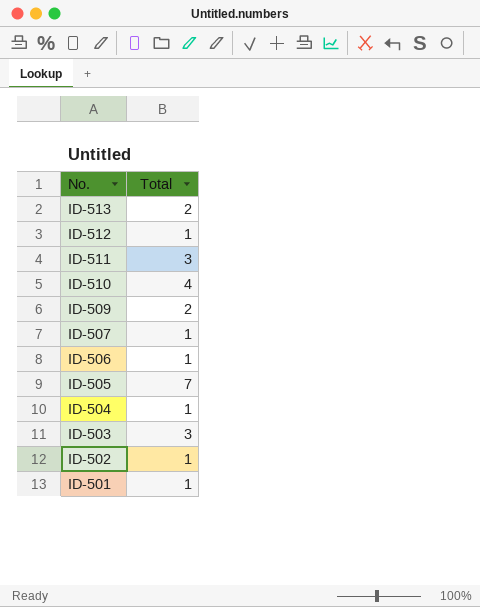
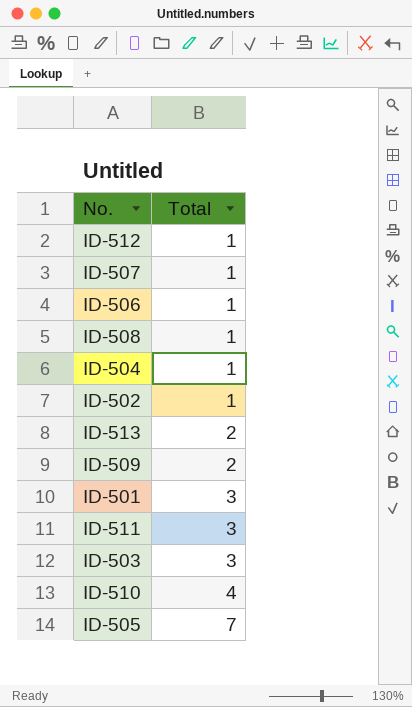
row order: No. descending -> Total ascending
row ID-508: none -> 1
ID-501 | Total: 1 -> 3

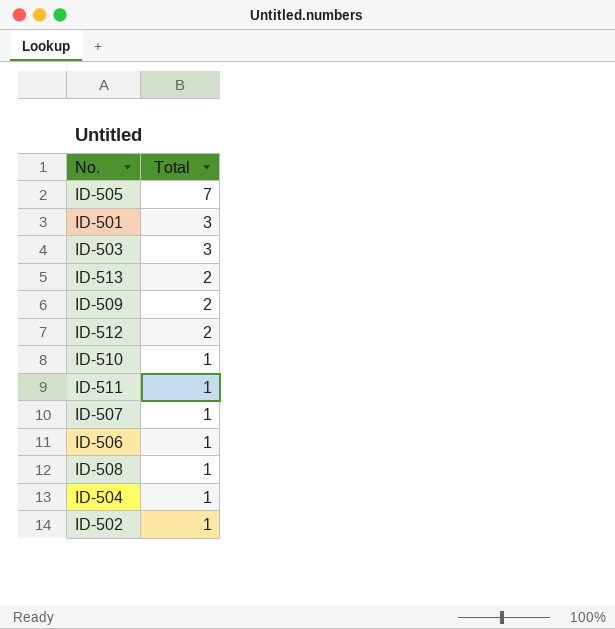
row order: Total ascending -> Total descending
ID-512 | Total: 1 -> 2
ID-510 | Total: 4 -> 1
ID-511 | Total: 3 -> 1

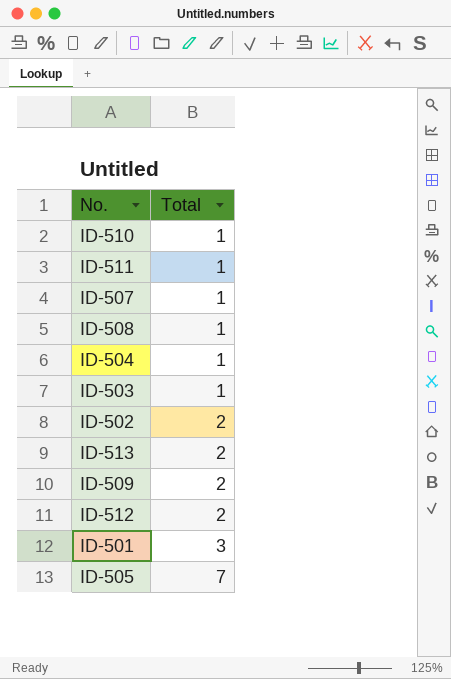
row order: Total descending -> Total ascending
row ID-506: 1 -> none
ID-503 | Total: 3 -> 1
ID-502 | Total: 1 -> 2

